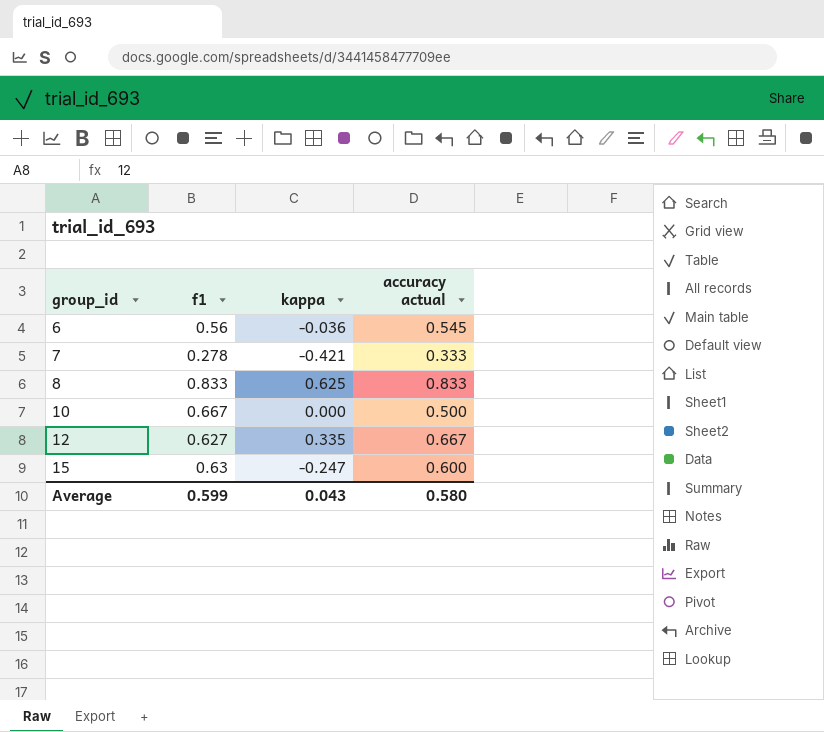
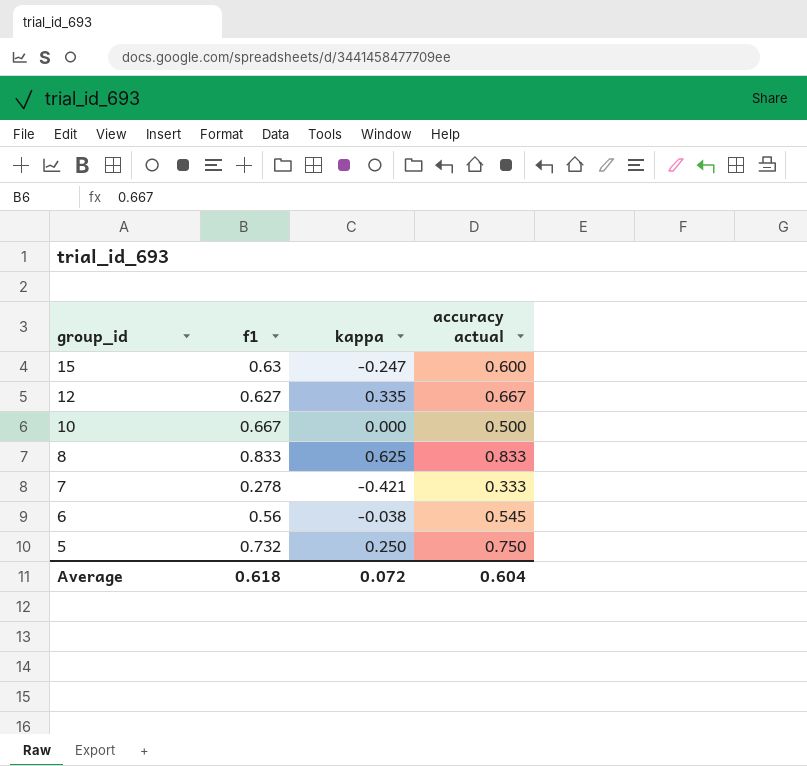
row order: group_id ascending -> group_id descending
6 | kappa: -0.036 -> -0.038
row 5: none -> 0.732 | 0.250 | 0.750
Average | f1: 0.599 -> 0.618
Average | kappa: 0.043 -> 0.072
Average | accuracy actual: 0.580 -> 0.604

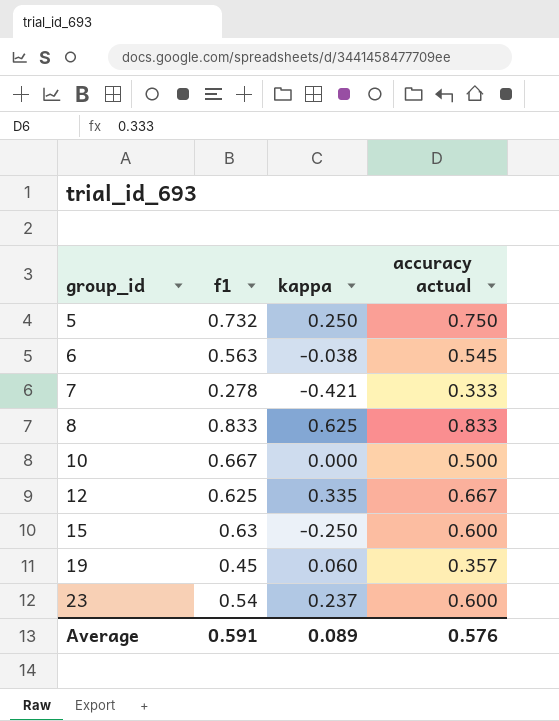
row order: group_id descending -> group_id ascending
6 | f1: 0.56 -> 0.563
12 | f1: 0.627 -> 0.625
15 | kappa: -0.247 -> -0.250
row 19: none -> 0.45 | 0.060 | 0.357
row 23: none -> 0.54 | 0.237 | 0.600
Average | f1: 0.618 -> 0.591
Average | kappa: 0.072 -> 0.089
Average | accuracy actual: 0.604 -> 0.576

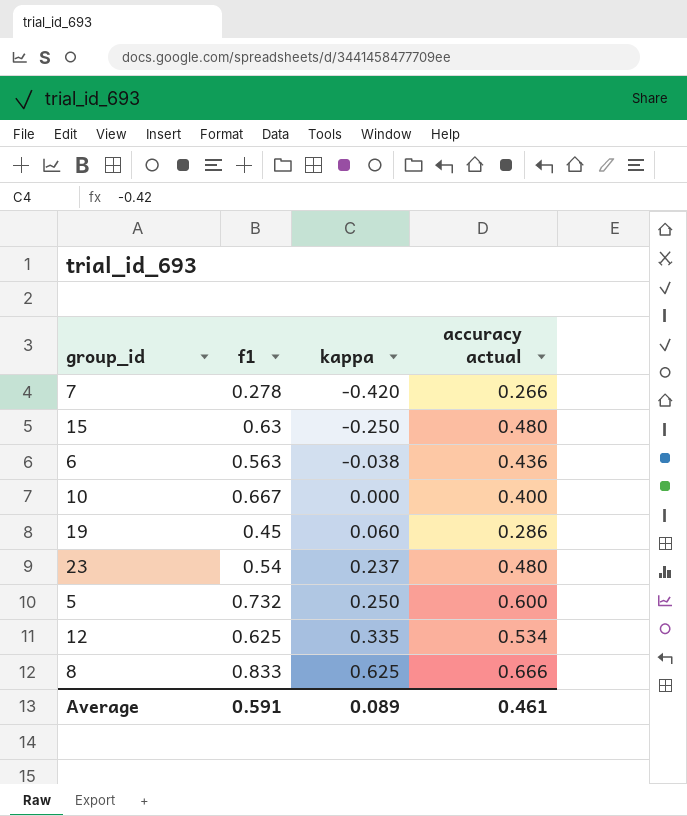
row order: group_id ascending -> kappa ascending
7 | kappa: -0.421 -> -0.420
7 | accuracy actual: 0.333 -> 0.266
15 | accuracy actual: 0.600 -> 0.480
6 | accuracy actual: 0.545 -> 0.436
10 | accuracy actual: 0.500 -> 0.400
19 | accuracy actual: 0.357 -> 0.286
23 | accuracy actual: 0.600 -> 0.480
5 | accuracy actual: 0.750 -> 0.600
12 | accuracy actual: 0.667 -> 0.534
8 | accuracy actual: 0.833 -> 0.666
Average | accuracy actual: 0.576 -> 0.461

